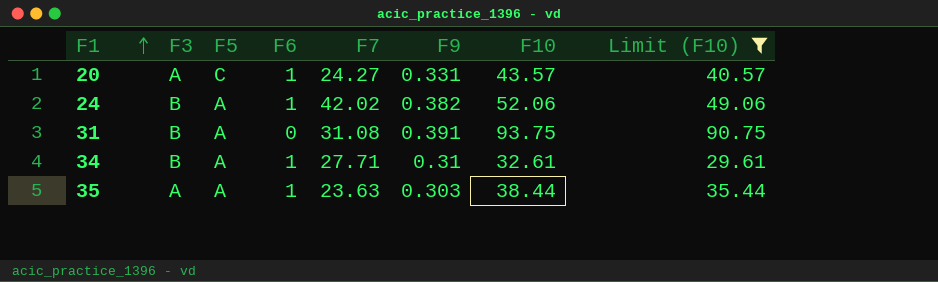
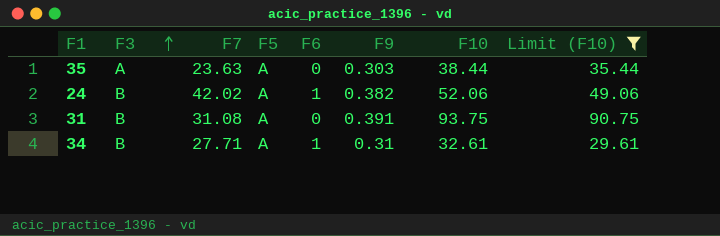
row order: F1 ascending -> F3 ascending
column F7 | position: 5 -> 3
row 20: A | C | 1 | 24.27 | 0.331 | 43.57 | 40.57 -> none
35 | F6: 1 -> 0

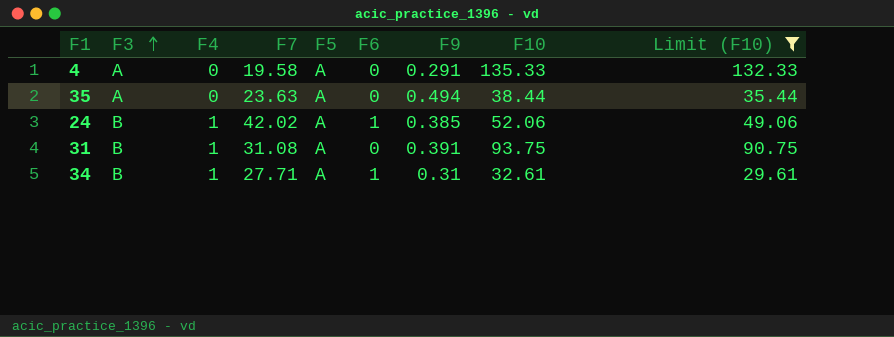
column F4 | position: none -> 3
row 4: none -> A | 0 | 19.58 | A | 0 | 0.291 | 135.33 | 132.33
35 | F9: 0.303 -> 0.494
24 | F9: 0.382 -> 0.385

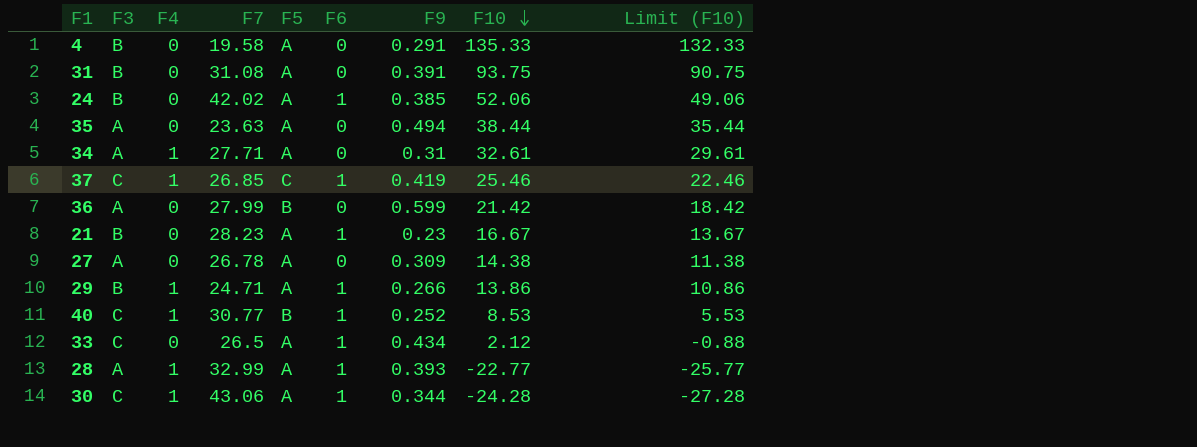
filter: Limit (F10) >= 29.61 -> none
row order: F3 ascending -> F10 descending
4 | F3: A -> B
31 | F4: 1 -> 0
24 | F4: 1 -> 0
34 | F3: B -> A
34 | F6: 1 -> 0

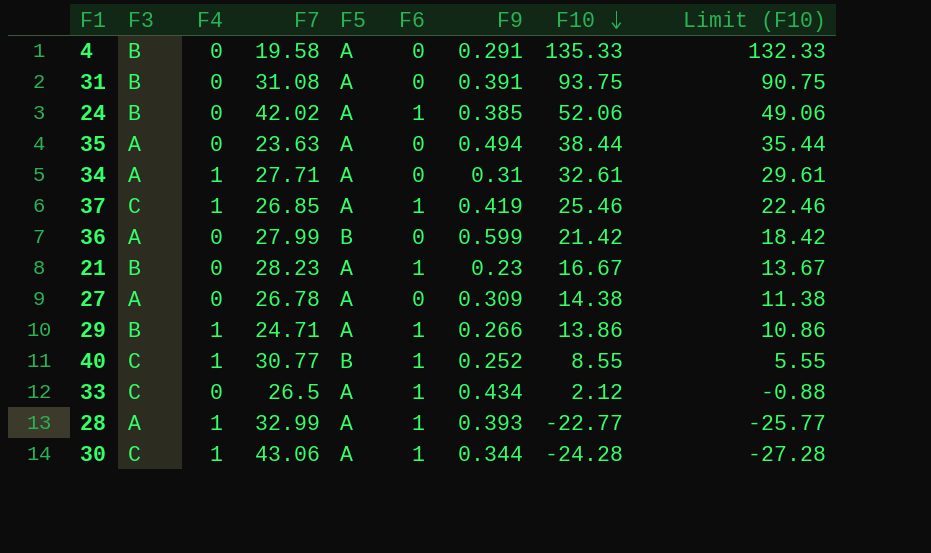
37 | F5: C -> A
40 | F10: 8.53 -> 8.55
40 | Limit (F10): 5.53 -> 5.55

